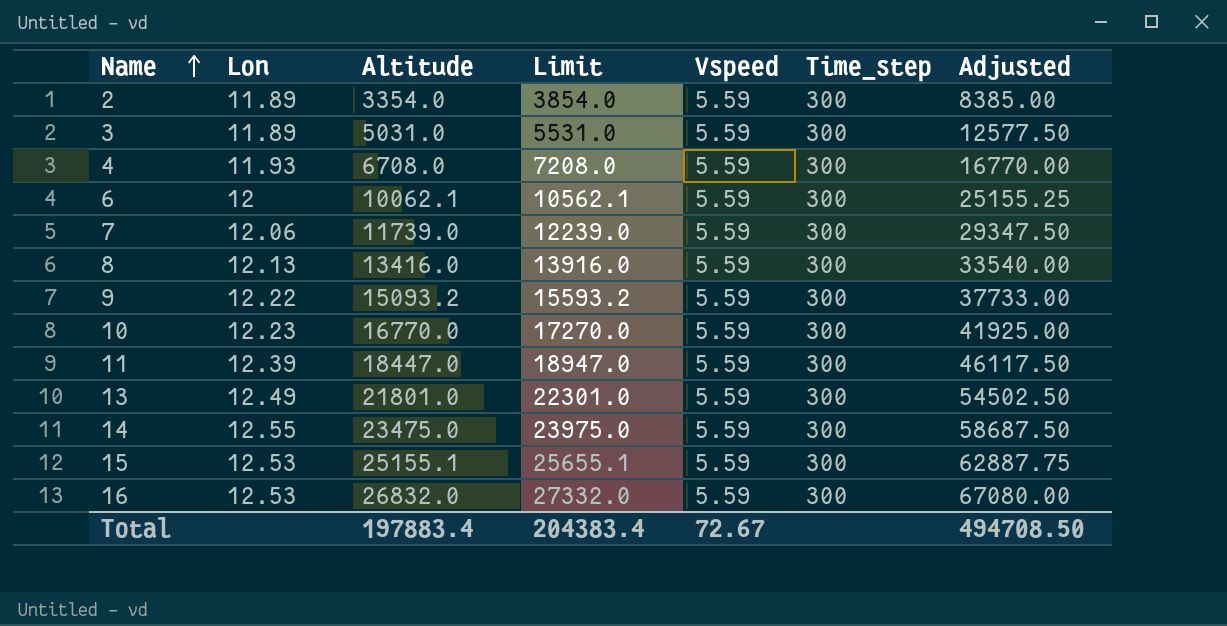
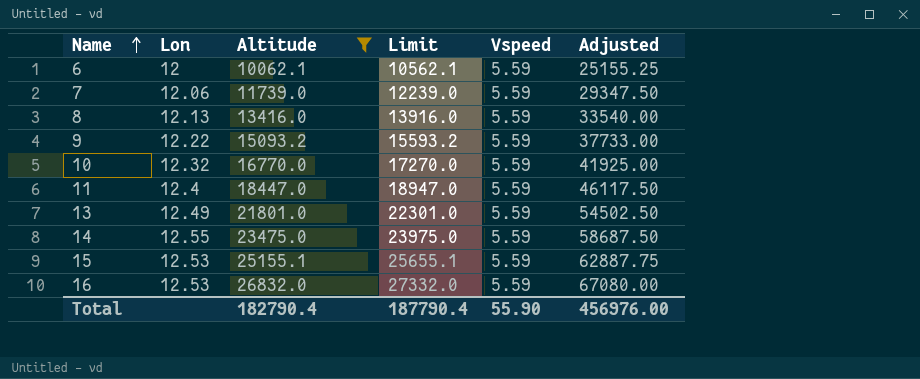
filter: none -> Altitude >= 10062.1
column Time_step | position: 6 -> none
10 | Lon: 12.23 -> 12.32
11 | Lon: 12.39 -> 12.4
Total | Altitude: 197883.4 -> 182790.4
Total | Limit: 204383.4 -> 187790.4
Total | Vspeed: 72.67 -> 55.90
Total | Adjusted: 494708.50 -> 456976.00

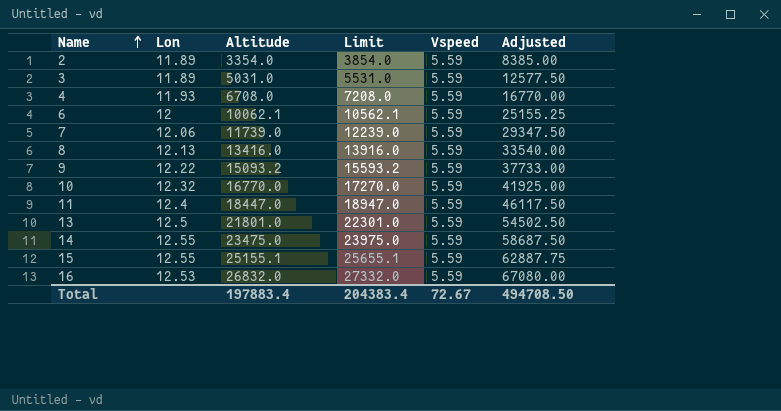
filter: Altitude >= 10062.1 -> none
13 | Lon: 12.49 -> 12.5
15 | Lon: 12.53 -> 12.55
Total | Altitude: 182790.4 -> 197883.4
Total | Limit: 187790.4 -> 204383.4
Total | Vspeed: 55.90 -> 72.67
Total | Adjusted: 456976.00 -> 494708.50

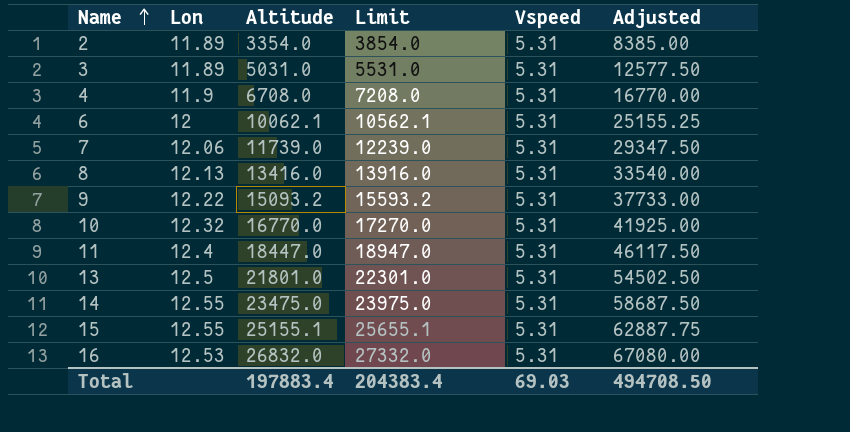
2 | Vspeed: 5.59 -> 5.31
3 | Vspeed: 5.59 -> 5.31
4 | Lon: 11.93 -> 11.9
4 | Vspeed: 5.59 -> 5.31
6 | Vspeed: 5.59 -> 5.31
7 | Vspeed: 5.59 -> 5.31
8 | Vspeed: 5.59 -> 5.31
9 | Vspeed: 5.59 -> 5.31
10 | Vspeed: 5.59 -> 5.31
11 | Vspeed: 5.59 -> 5.31
13 | Vspeed: 5.59 -> 5.31
14 | Vspeed: 5.59 -> 5.31
15 | Vspeed: 5.59 -> 5.31
16 | Vspeed: 5.59 -> 5.31
Total | Vspeed: 72.67 -> 69.03

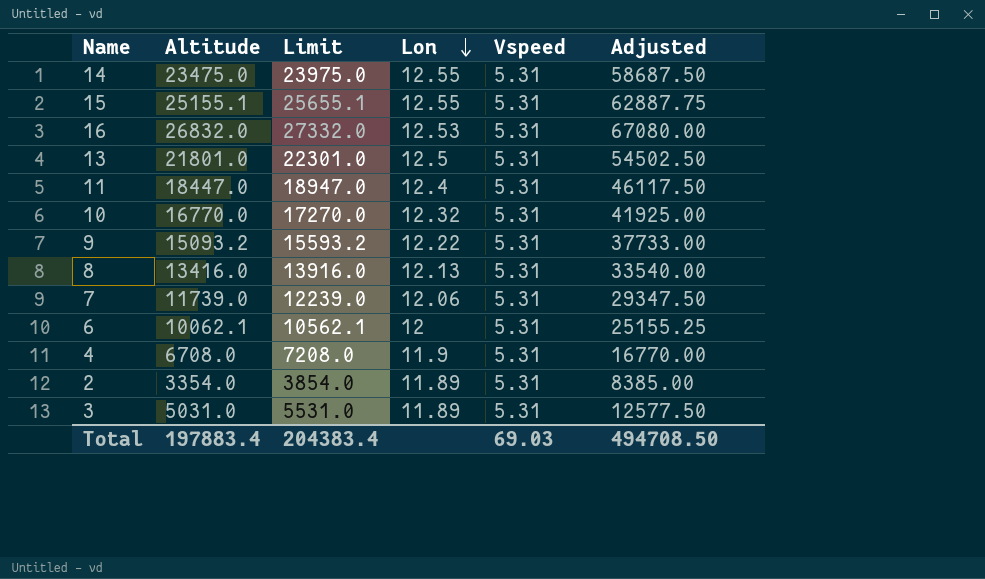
row order: Name ascending -> Lon descending
column Lon | position: 2 -> 4

